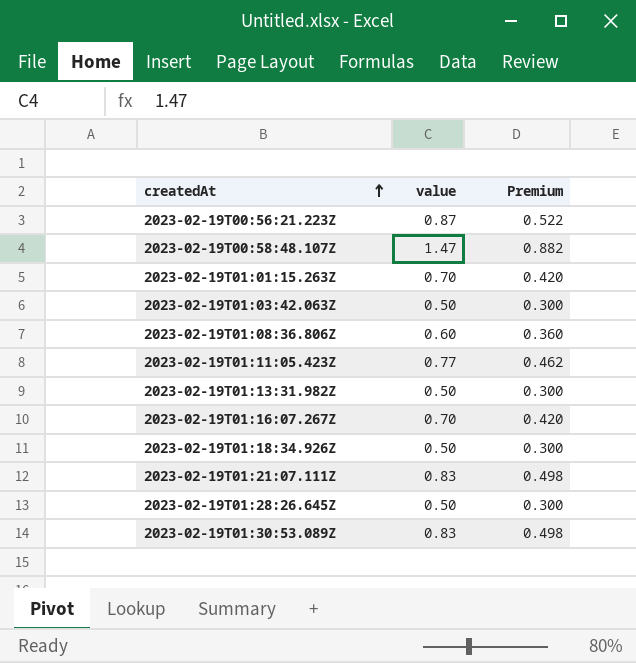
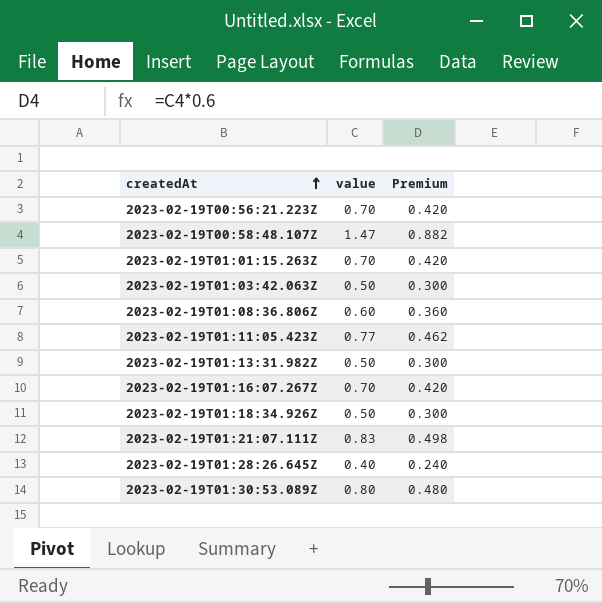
2023-02-19T00:56:21.223Z | value: 0.87 -> 0.70
2023-02-19T00:56:21.223Z | Premium: 0.522 -> 0.420
2023-02-19T01:28:26.645Z | value: 0.50 -> 0.40
2023-02-19T01:28:26.645Z | Premium: 0.300 -> 0.240
2023-02-19T01:30:53.089Z | value: 0.83 -> 0.80
2023-02-19T01:30:53.089Z | Premium: 0.498 -> 0.480

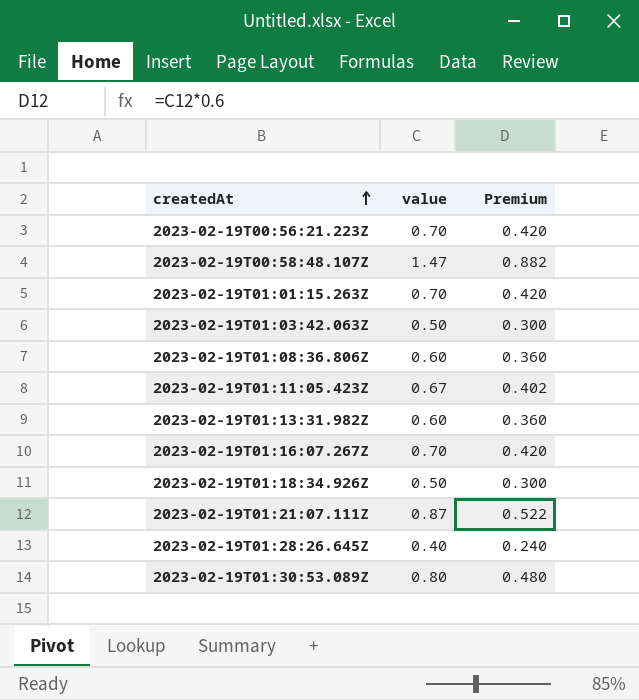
2023-02-19T01:11:05.423Z | value: 0.77 -> 0.67
2023-02-19T01:11:05.423Z | Premium: 0.462 -> 0.402
2023-02-19T01:13:31.982Z | value: 0.50 -> 0.60
2023-02-19T01:13:31.982Z | Premium: 0.300 -> 0.360
2023-02-19T01:21:07.111Z | value: 0.83 -> 0.87
2023-02-19T01:21:07.111Z | Premium: 0.498 -> 0.522

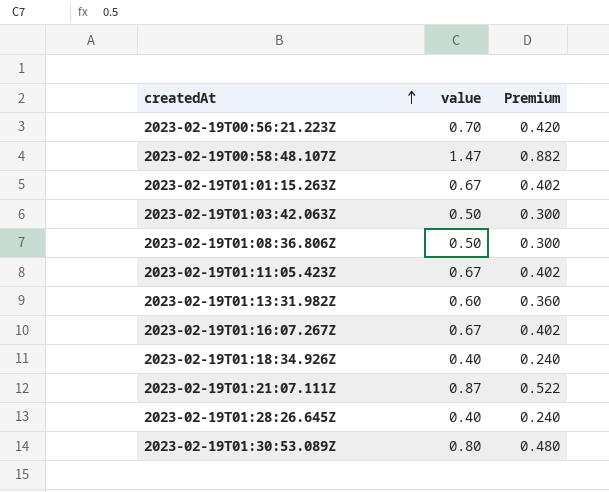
2023-02-19T01:01:15.263Z | value: 0.70 -> 0.67
2023-02-19T01:01:15.263Z | Premium: 0.420 -> 0.402
2023-02-19T01:08:36.806Z | value: 0.60 -> 0.50
2023-02-19T01:08:36.806Z | Premium: 0.360 -> 0.300
2023-02-19T01:16:07.267Z | value: 0.70 -> 0.67
2023-02-19T01:16:07.267Z | Premium: 0.420 -> 0.402
2023-02-19T01:18:34.926Z | value: 0.50 -> 0.40
2023-02-19T01:18:34.926Z | Premium: 0.300 -> 0.240

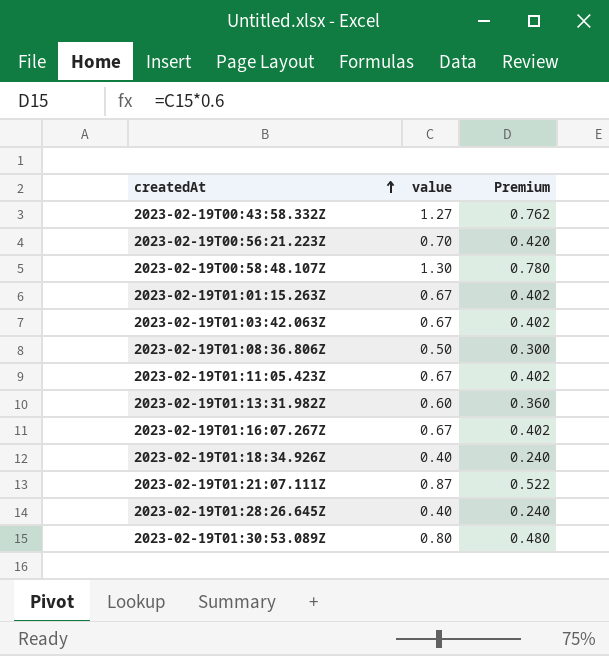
row 2023-02-19T00:43:58.332Z: none -> 1.27 | 0.762
2023-02-19T00:58:48.107Z | value: 1.47 -> 1.30
2023-02-19T00:58:48.107Z | Premium: 0.882 -> 0.780
2023-02-19T01:03:42.063Z | value: 0.50 -> 0.67
2023-02-19T01:03:42.063Z | Premium: 0.300 -> 0.402

